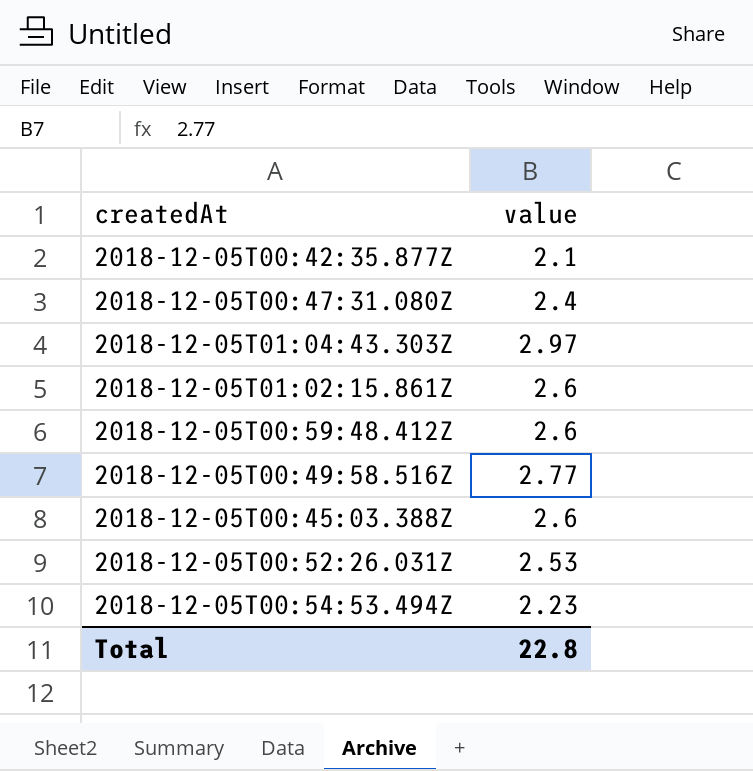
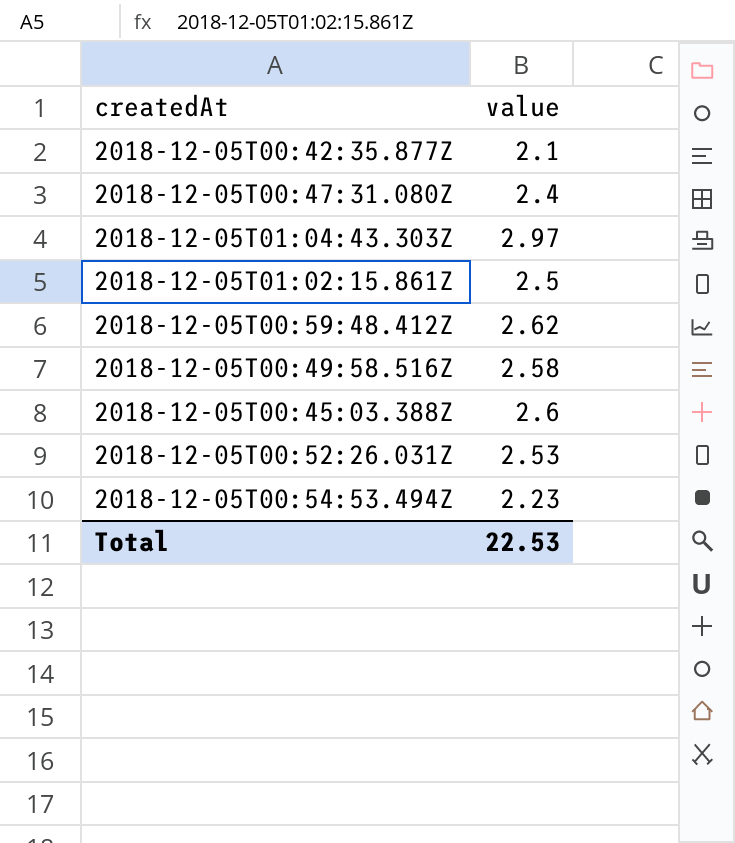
2018-12-05T01:02:15.861Z | value: 2.6 -> 2.5
2018-12-05T00:59:48.412Z | value: 2.6 -> 2.62
2018-12-05T00:49:58.516Z | value: 2.77 -> 2.58
Total | value: 22.8 -> 22.53

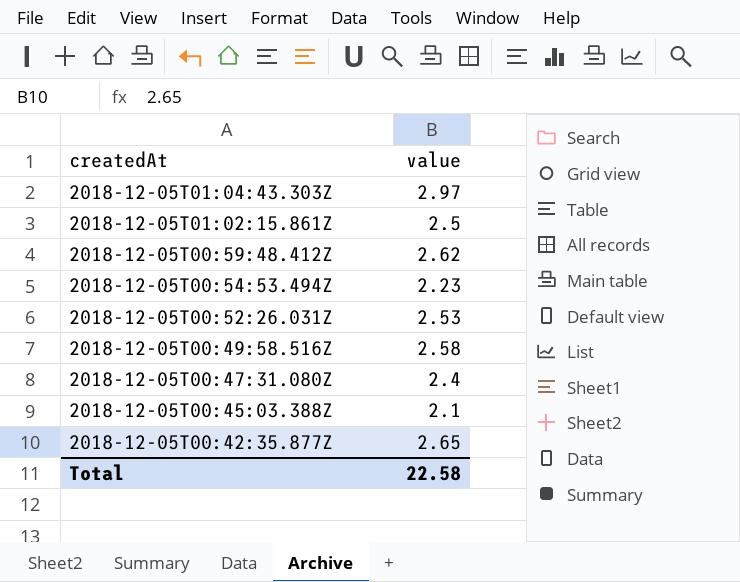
row order: none -> createdAt descending
2018-12-05T00:45:03.388Z | value: 2.6 -> 2.1
2018-12-05T00:42:35.877Z | value: 2.1 -> 2.65
Total | value: 22.53 -> 22.58

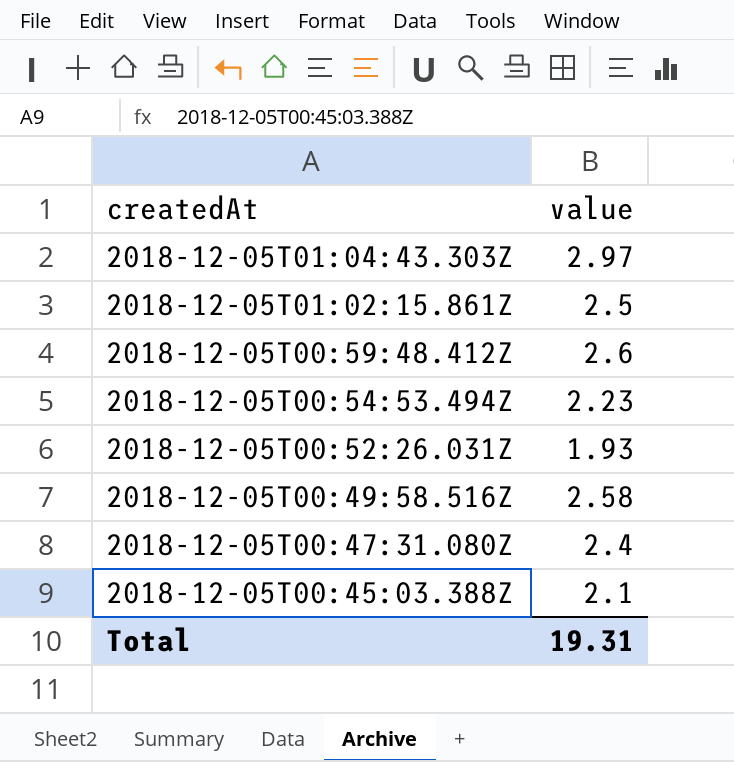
row 2018-12-05T00:42:35.877Z: 2.65 -> none
2018-12-05T00:59:48.412Z | value: 2.62 -> 2.6
2018-12-05T00:52:26.031Z | value: 2.53 -> 1.93
Total | value: 22.58 -> 19.31

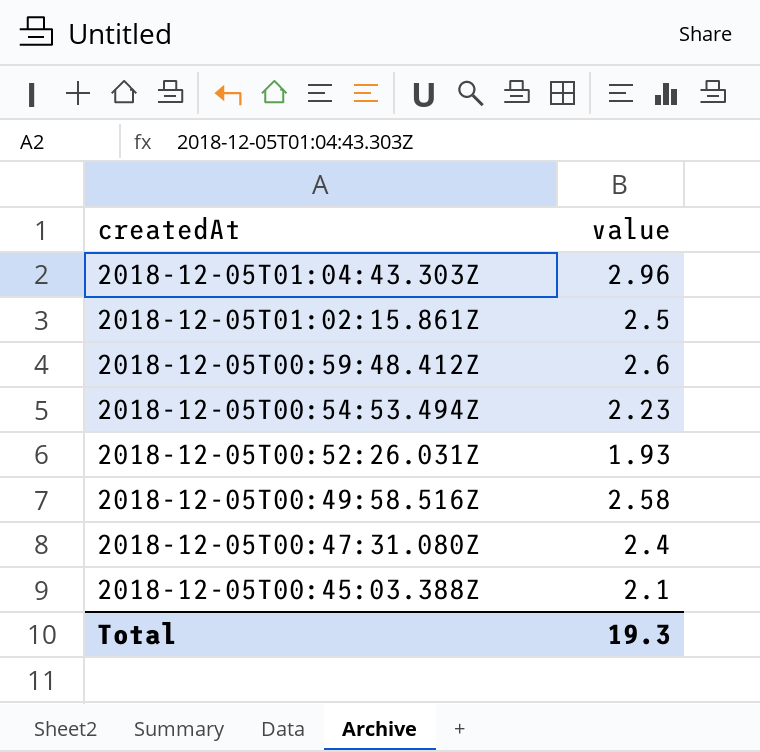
2018-12-05T01:04:43.303Z | value: 2.97 -> 2.96
Total | value: 19.31 -> 19.3

